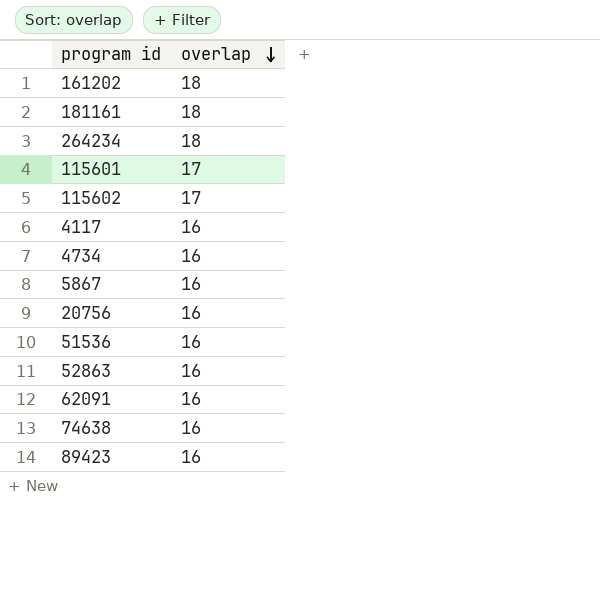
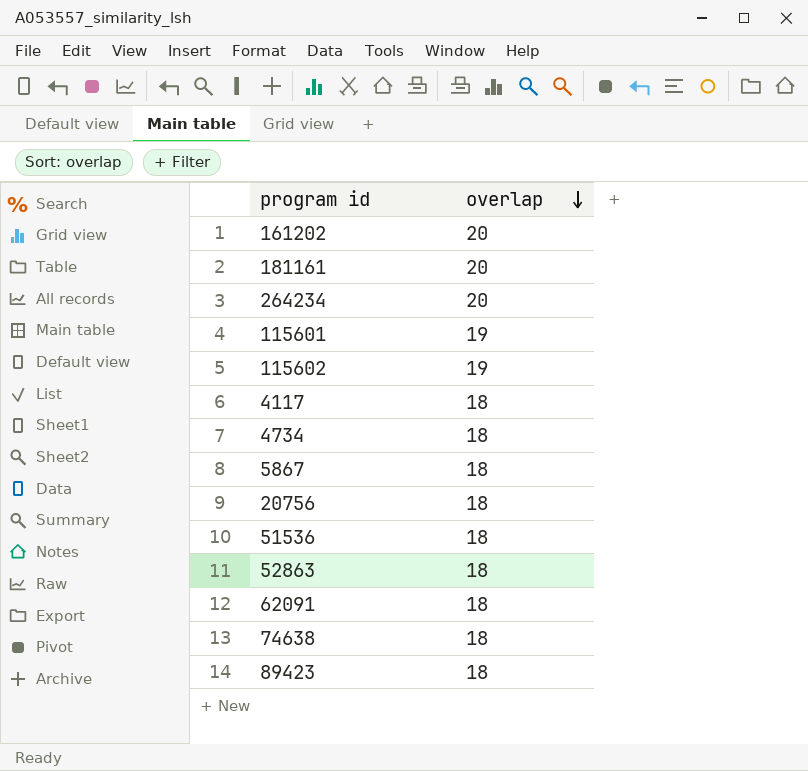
161202 | overlap: 18 -> 20
181161 | overlap: 18 -> 20
264234 | overlap: 18 -> 20
115601 | overlap: 17 -> 19
115602 | overlap: 17 -> 19
4117 | overlap: 16 -> 18
4734 | overlap: 16 -> 18
5867 | overlap: 16 -> 18
20756 | overlap: 16 -> 18
51536 | overlap: 16 -> 18
52863 | overlap: 16 -> 18
62091 | overlap: 16 -> 18
74638 | overlap: 16 -> 18
89423 | overlap: 16 -> 18

